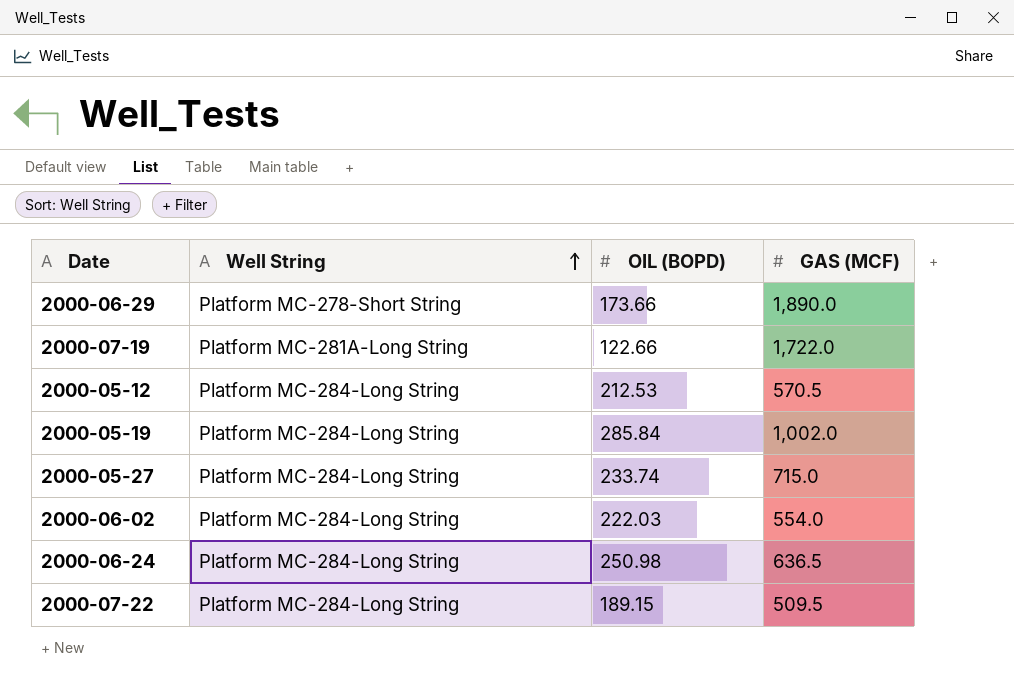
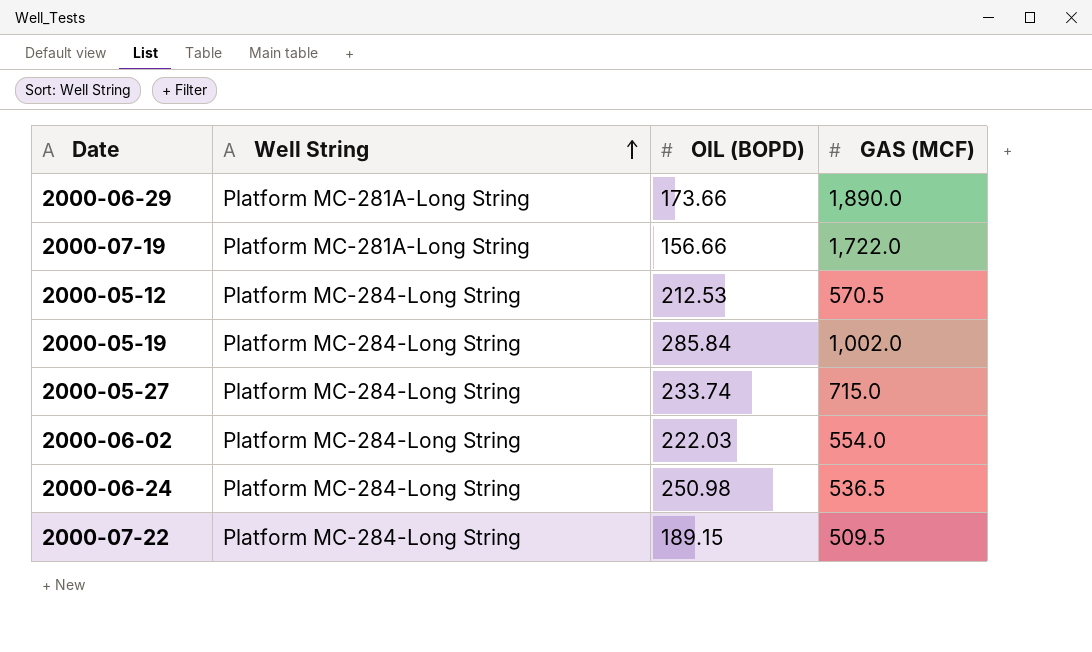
2000-06-29 | Well String: Platform MC-278-Short String -> Platform MC-281A-Long String
2000-07-19 | OIL (BOPD): 122.66 -> 156.66
2000-06-24 | GAS (MCF): 636.5 -> 536.5

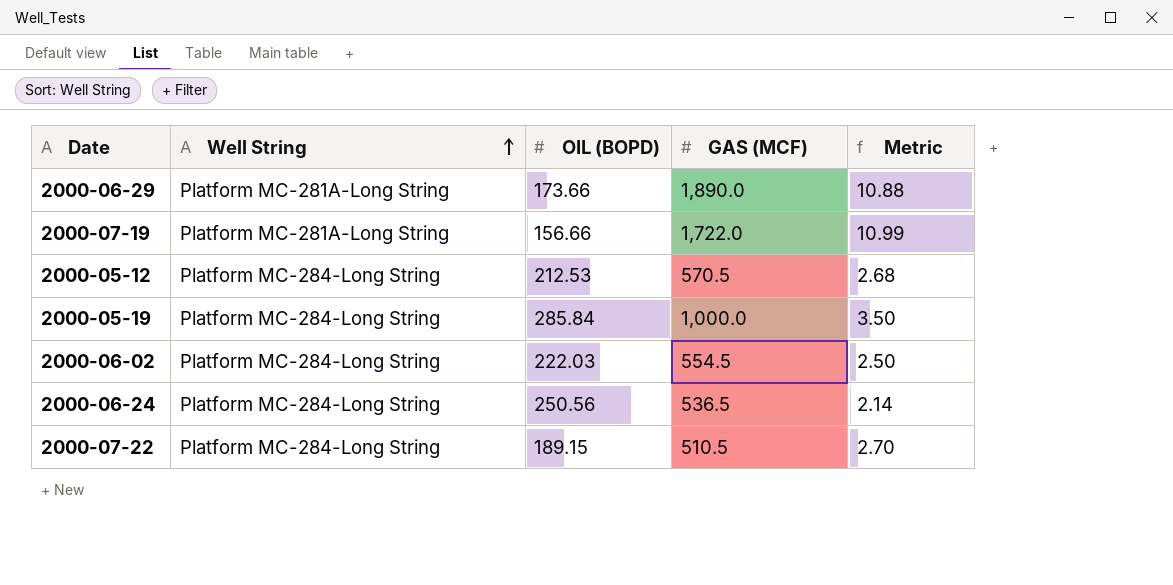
column Metric | formula: none -> [GAS (MCF)] / [OIL (BOPD)]
row 2000-05-27: Platform MC-284-Long String | 233.74 | 715.0 -> none
2000-05-19 | GAS (MCF): 1,002.0 -> 1,000.0
2000-06-02 | GAS (MCF): 554.0 -> 554.5
2000-06-24 | OIL (BOPD): 250.98 -> 250.56
2000-07-22 | GAS (MCF): 509.5 -> 510.5

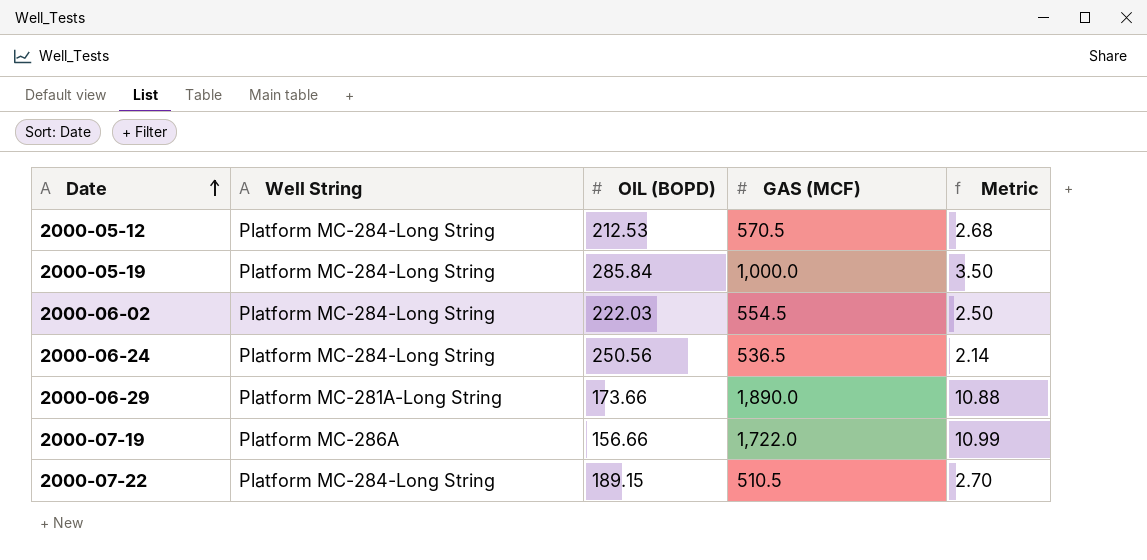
row order: Well String ascending -> Date ascending
2000-07-19 | Well String: Platform MC-281A-Long String -> Platform MC-286A

